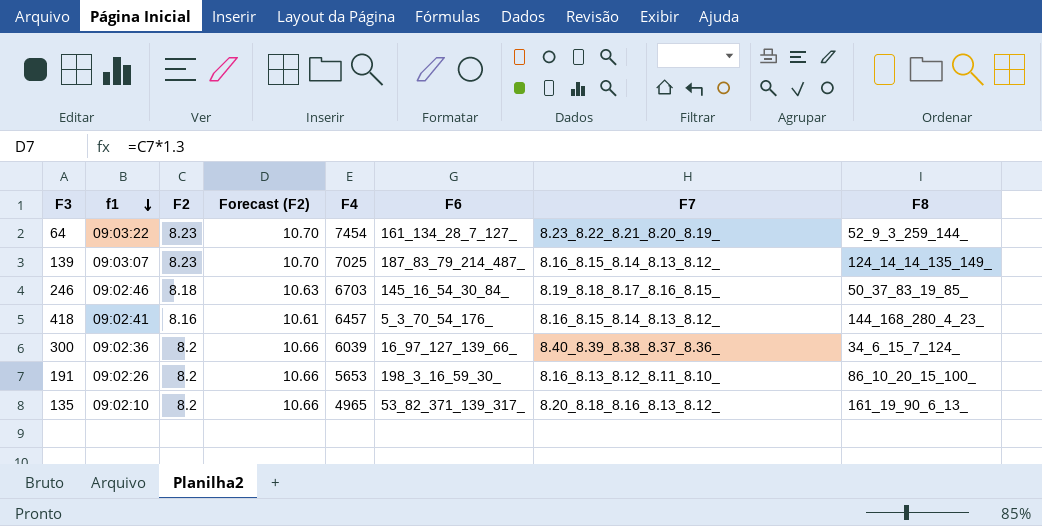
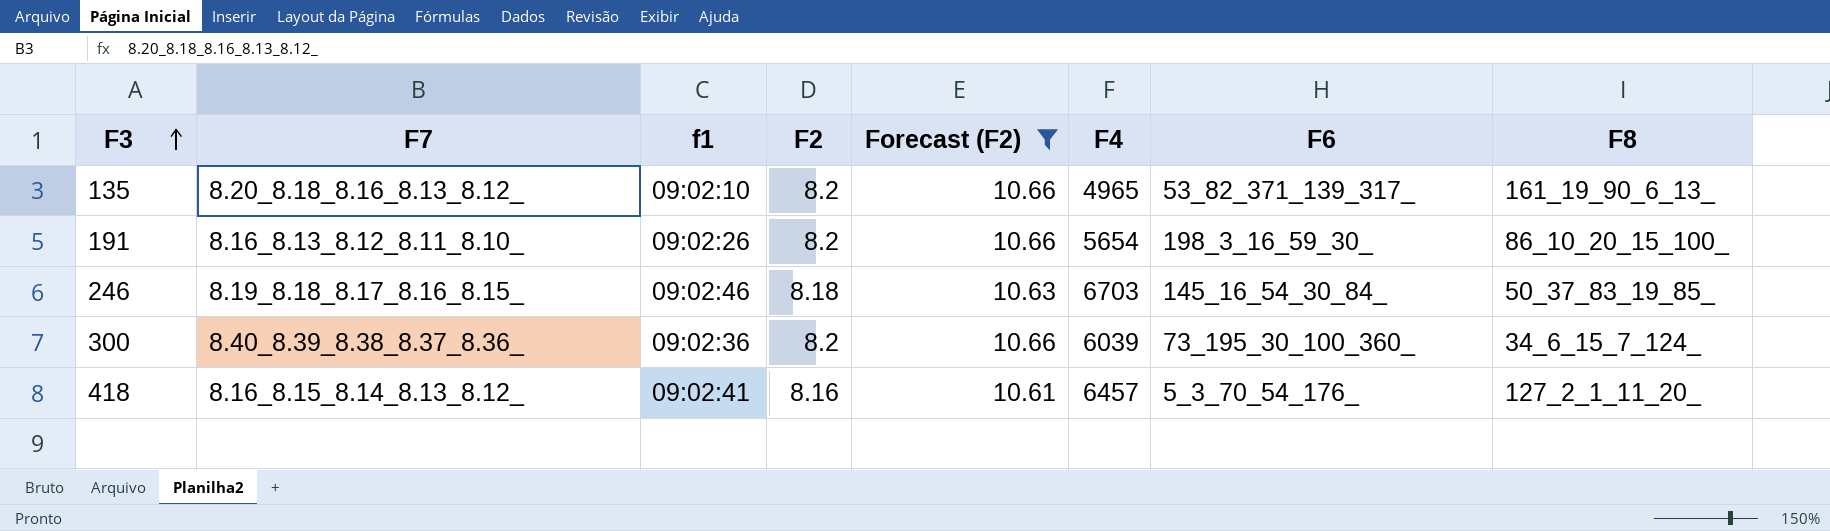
filter: none -> Forecast (F2) != 10.70
row order: f1 descending -> F3 ascending
column F7 | position: 7 -> 2
191 | F4: 5653 -> 5654
300 | F6: 16_97_127_139_66_ -> 73_195_30_100_360_
418 | F8: 144_168_280_4_23_ -> 127_2_1_11_20_

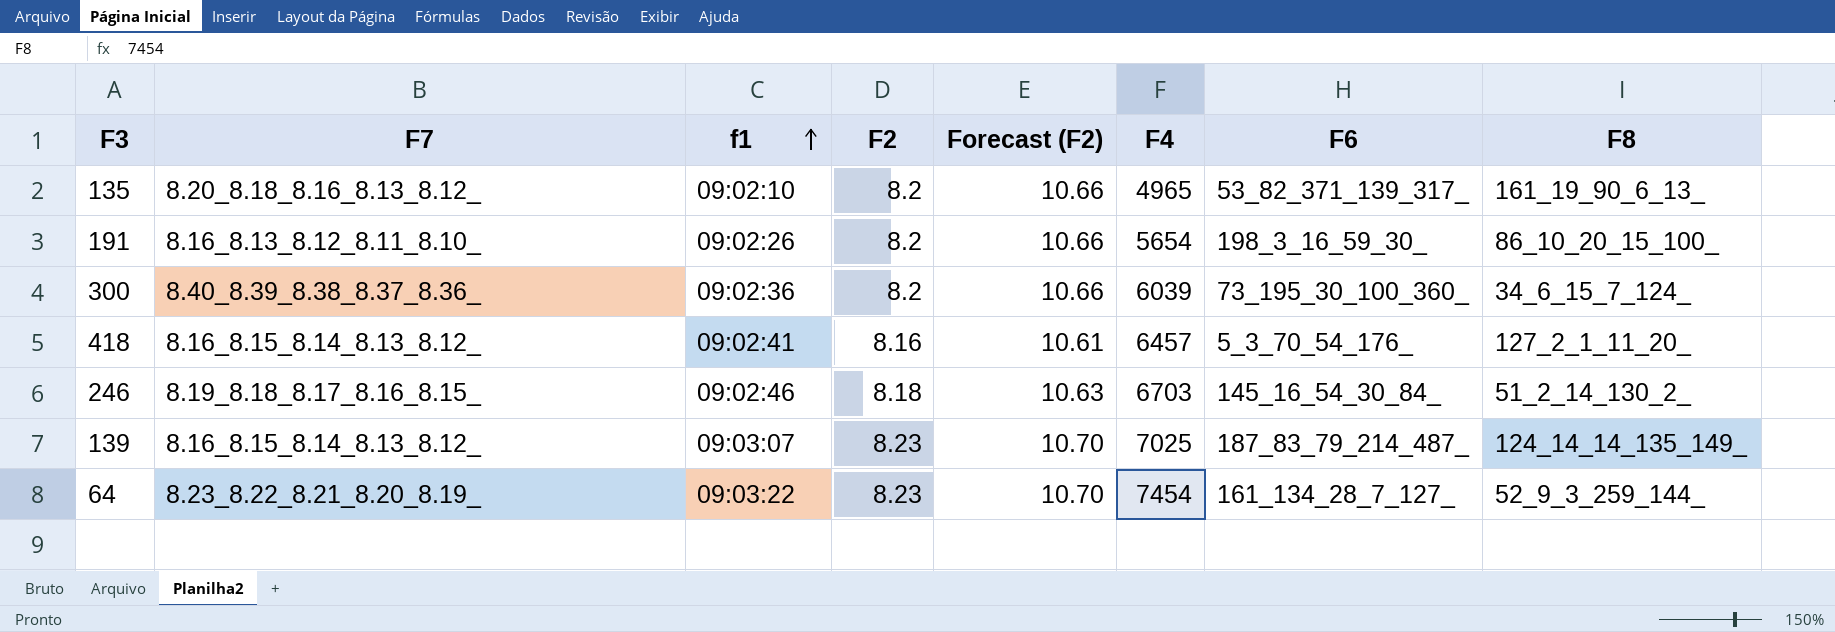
filter: Forecast (F2) != 10.70 -> none
row order: F3 ascending -> f1 ascending
246 | F8: 50_37_83_19_85_ -> 51_2_14_130_2_

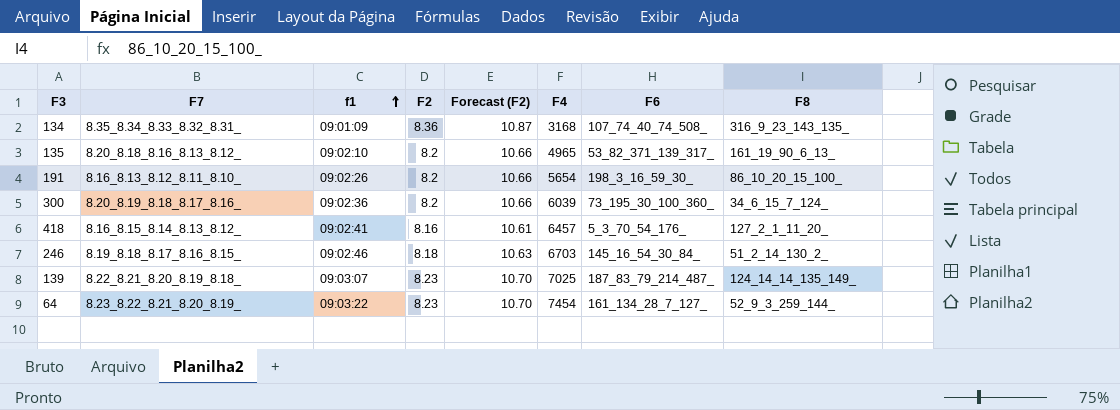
row 134: none -> 8.35_8.34_8.33_8.32_8.31_ | 09:01:09 | 8.36 | 10.87 | 3168 | 107_74_40_74_508_ | 316_9_23_143_135_
300 | F7: 8.40_8.39_8.38_8.37_8.36_ -> 8.20_8.19_8.18_8.17_8.16_
139 | F7: 8.16_8.15_8.14_8.13_8.12_ -> 8.22_8.21_8.20_8.19_8.18_

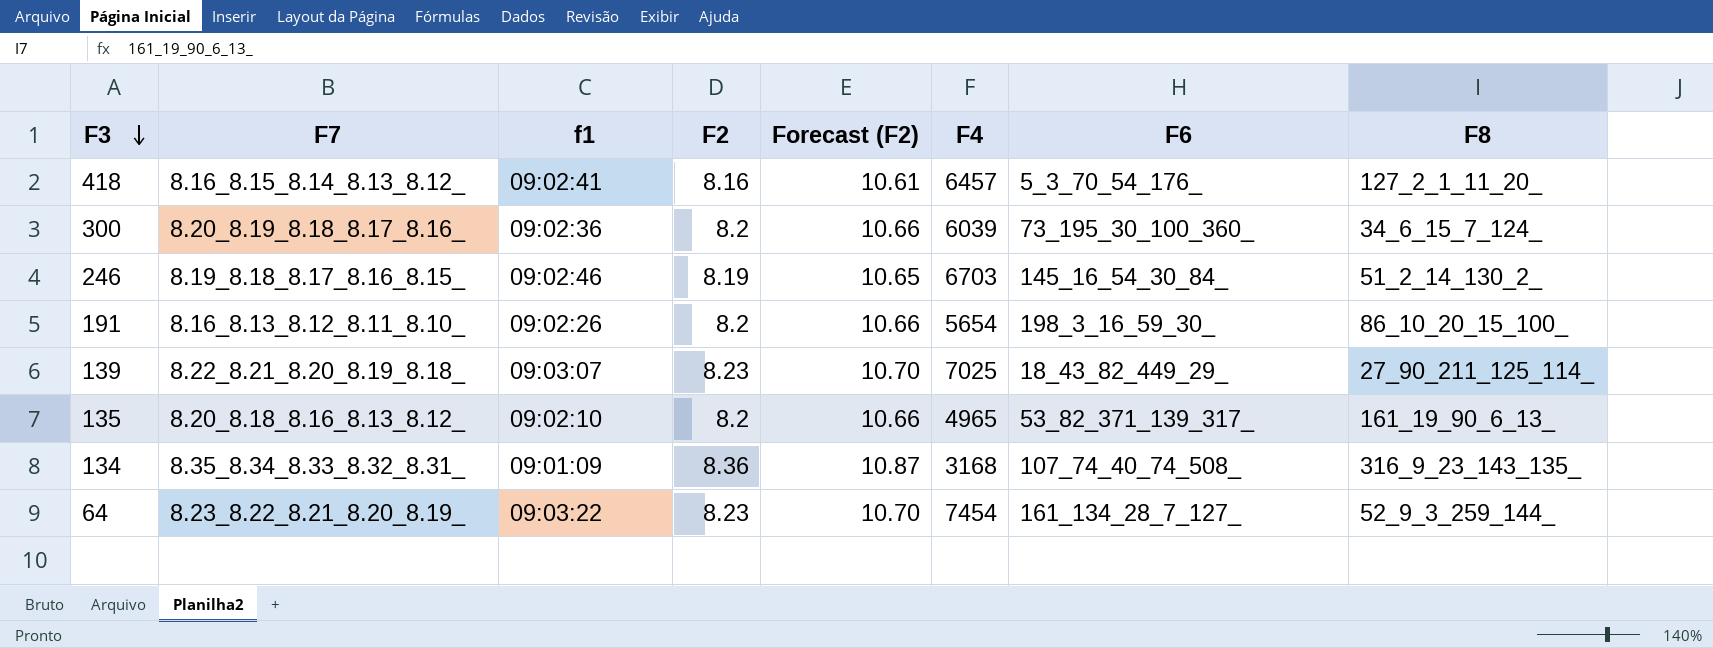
row order: f1 ascending -> F3 descending
246 | F2: 8.18 -> 8.19
246 | Forecast (F2): 10.63 -> 10.65
139 | F6: 187_83_79_214_487_ -> 18_43_82_449_29_
139 | F8: 124_14_14_135_149_ -> 27_90_211_125_114_

